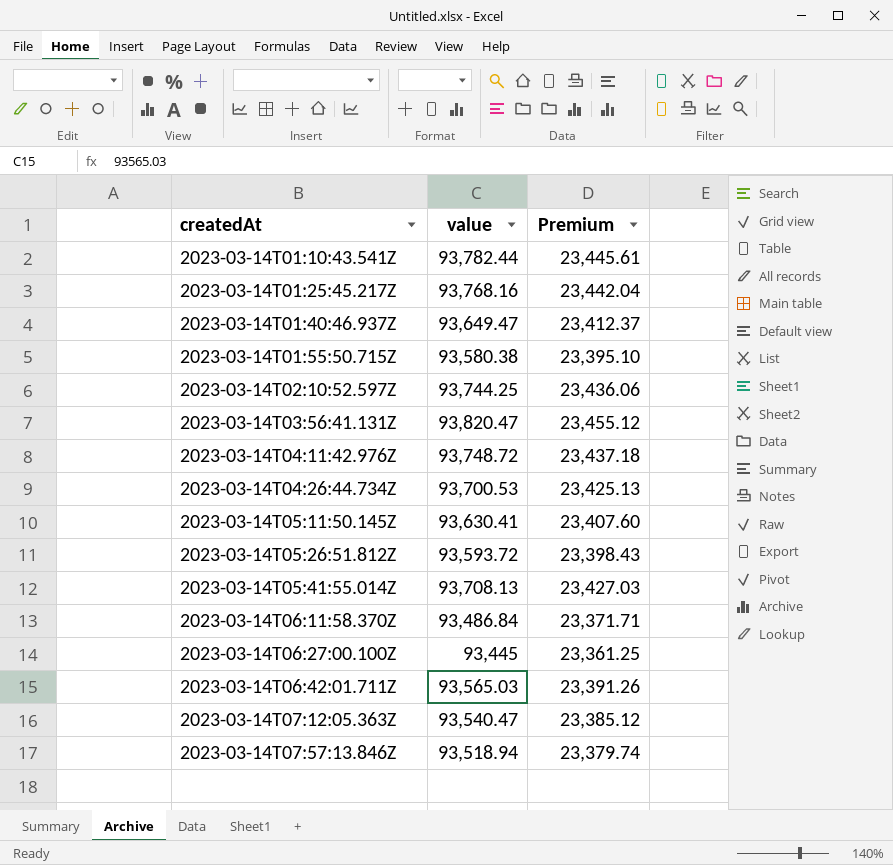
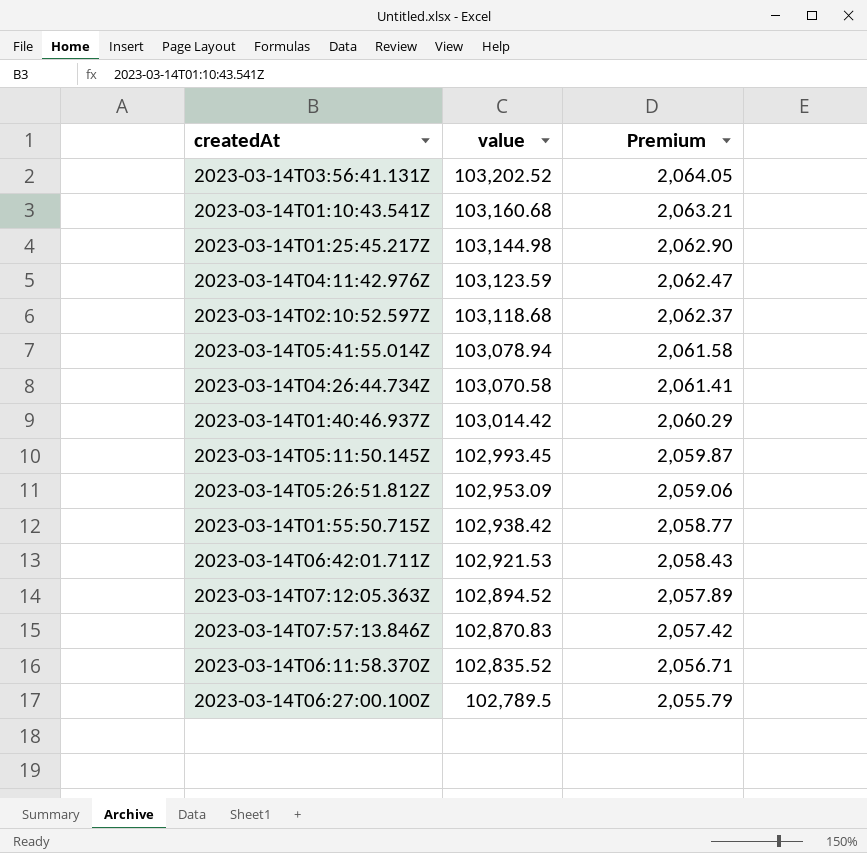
row order: createdAt ascending -> value descending
column Premium | formula: [value] * 0.25 -> [value] * 0.02
2023-03-14T03:56:41.131Z | value: 93,820.47 -> 103,202.52
2023-03-14T01:10:43.541Z | value: 93,782.44 -> 103,160.68
2023-03-14T01:25:45.217Z | value: 93,768.16 -> 103,144.98
2023-03-14T04:11:42.976Z | value: 93,748.72 -> 103,123.59
2023-03-14T02:10:52.597Z | value: 93,744.25 -> 103,118.68
2023-03-14T05:41:55.014Z | value: 93,708.13 -> 103,078.94
2023-03-14T04:26:44.734Z | value: 93,700.53 -> 103,070.58
2023-03-14T01:40:46.937Z | value: 93,649.47 -> 103,014.42
2023-03-14T05:11:50.145Z | value: 93,630.41 -> 102,993.45
2023-03-14T05:26:51.812Z | value: 93,593.72 -> 102,953.09
2023-03-14T01:55:50.715Z | value: 93,580.38 -> 102,938.42
2023-03-14T06:42:01.711Z | value: 93,565.03 -> 102,921.53
2023-03-14T07:12:05.363Z | value: 93,540.47 -> 102,894.52
2023-03-14T07:57:13.846Z | value: 93,518.94 -> 102,870.83
2023-03-14T06:11:58.370Z | value: 93,486.84 -> 102,835.52
2023-03-14T06:27:00.100Z | value: 93,445 -> 102,789.5

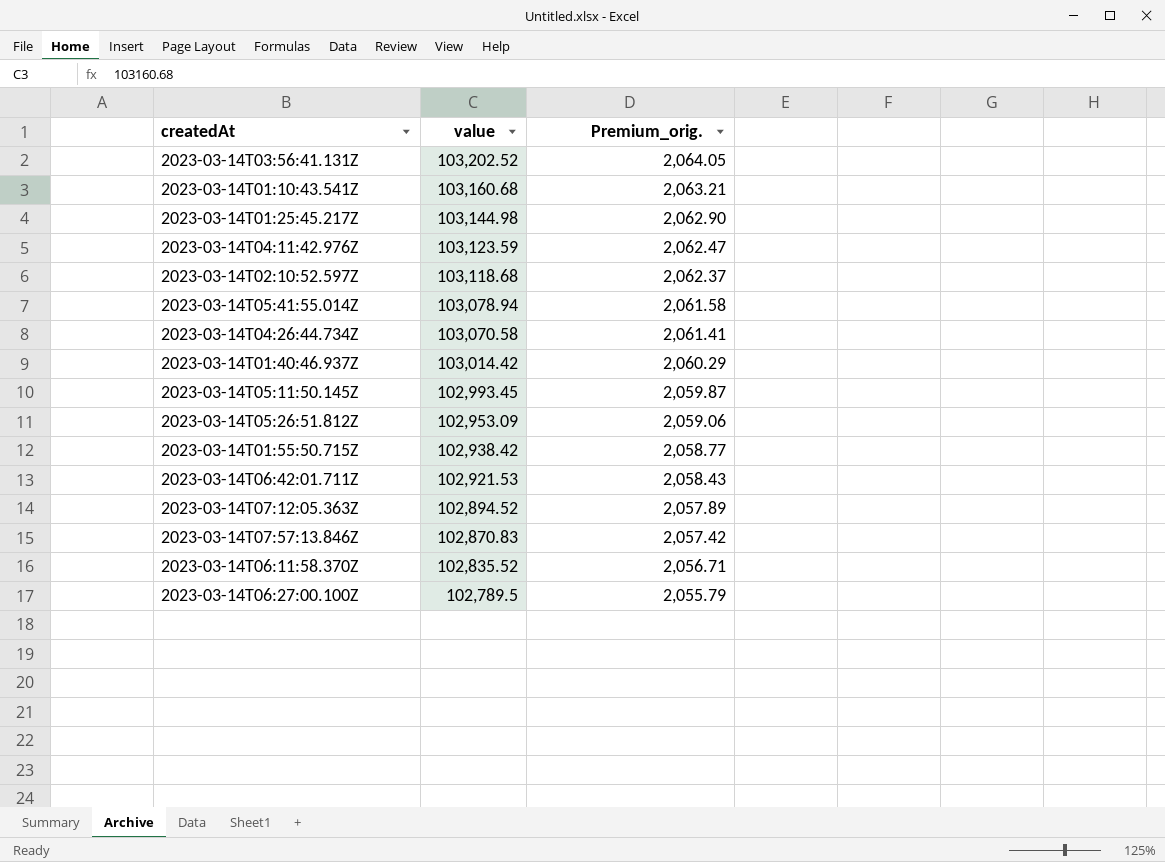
column name: Premium -> Premium_orig.

